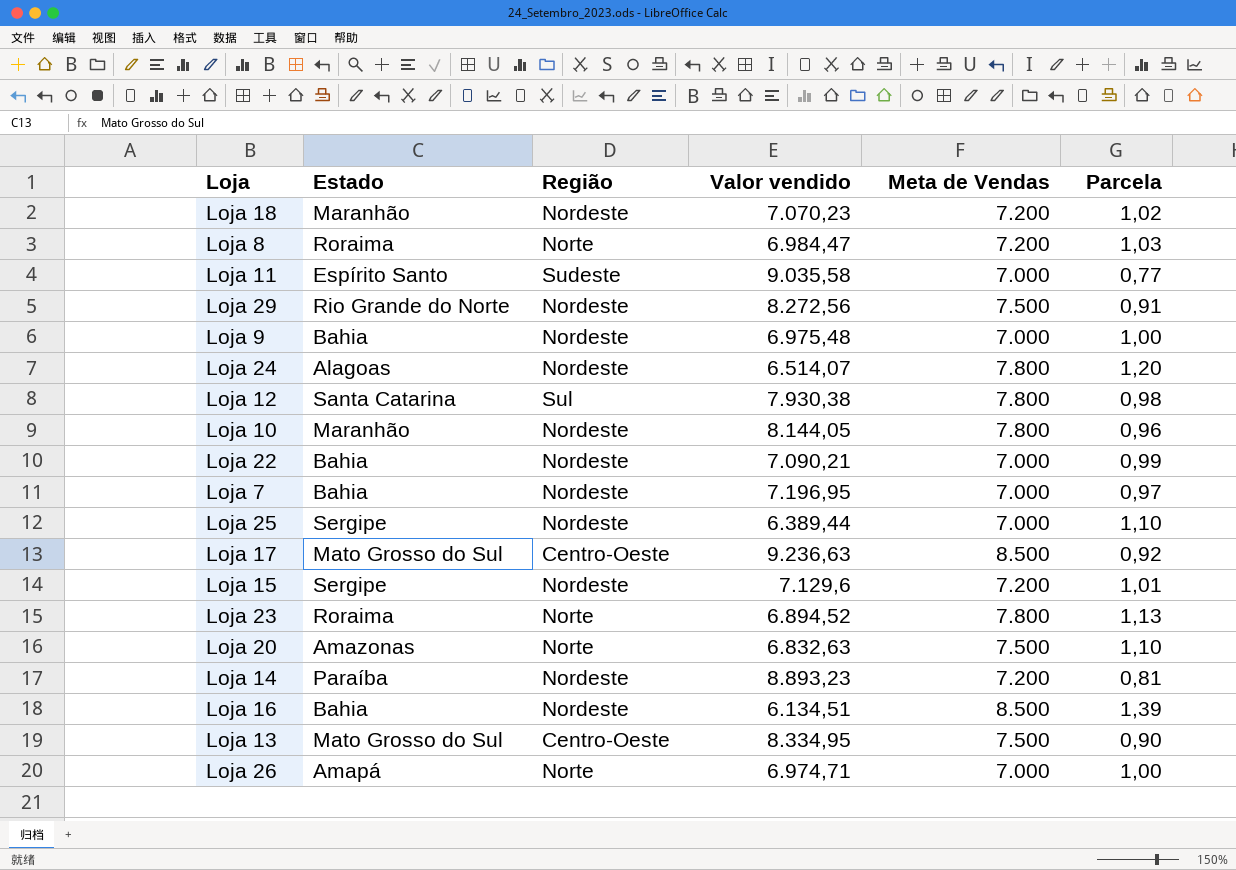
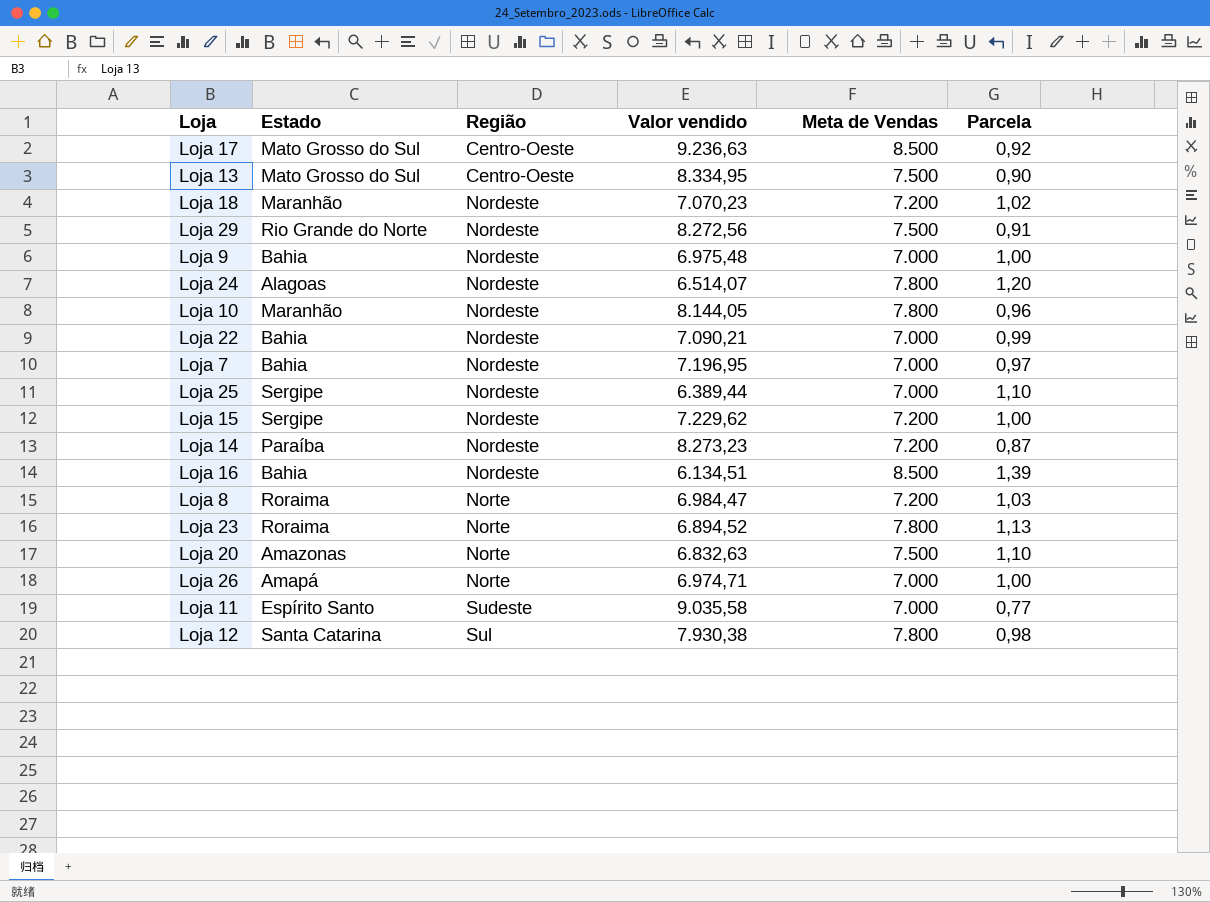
row order: none -> Região ascending
Loja 15 | Valor vendido: 7.129,6 -> 7.229,62
Loja 15 | Parcela: 1,01 -> 1,00
Loja 14 | Valor vendido: 8.893,23 -> 8.273,23
Loja 14 | Parcela: 0,81 -> 0,87

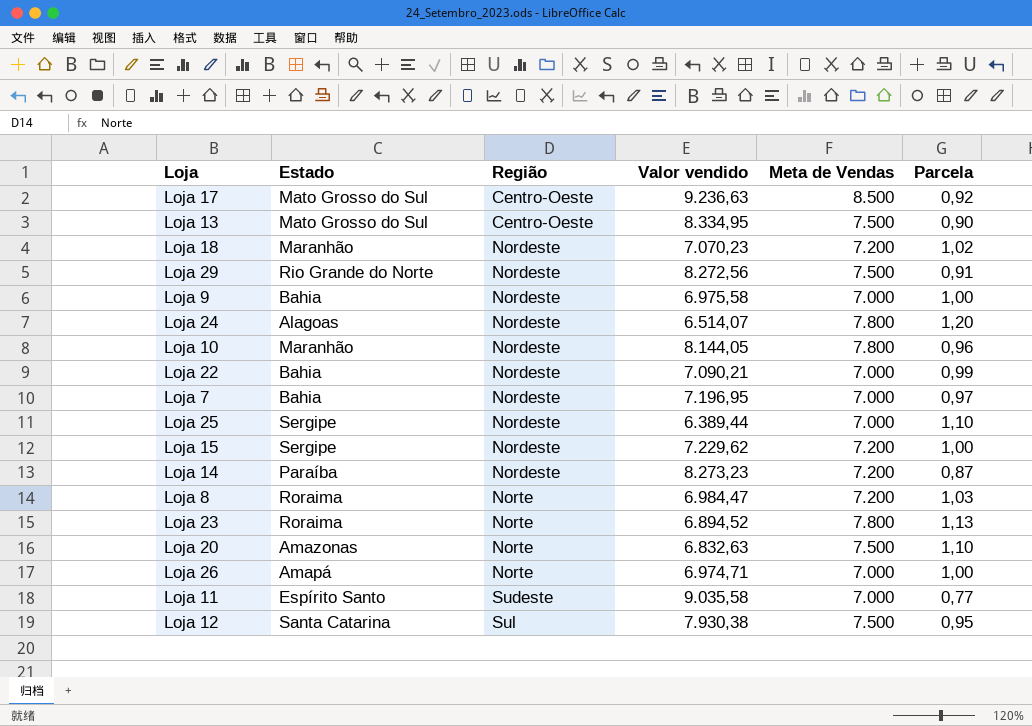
row Loja 16: Bahia | Nordeste | 6.134,51 | 8.500 | 1,39 -> none
Loja 9 | Valor vendido: 6.975,48 -> 6.975,58
Loja 12 | Meta de Vendas: 7.800 -> 7.500
Loja 12 | Parcela: 0,98 -> 0,95

